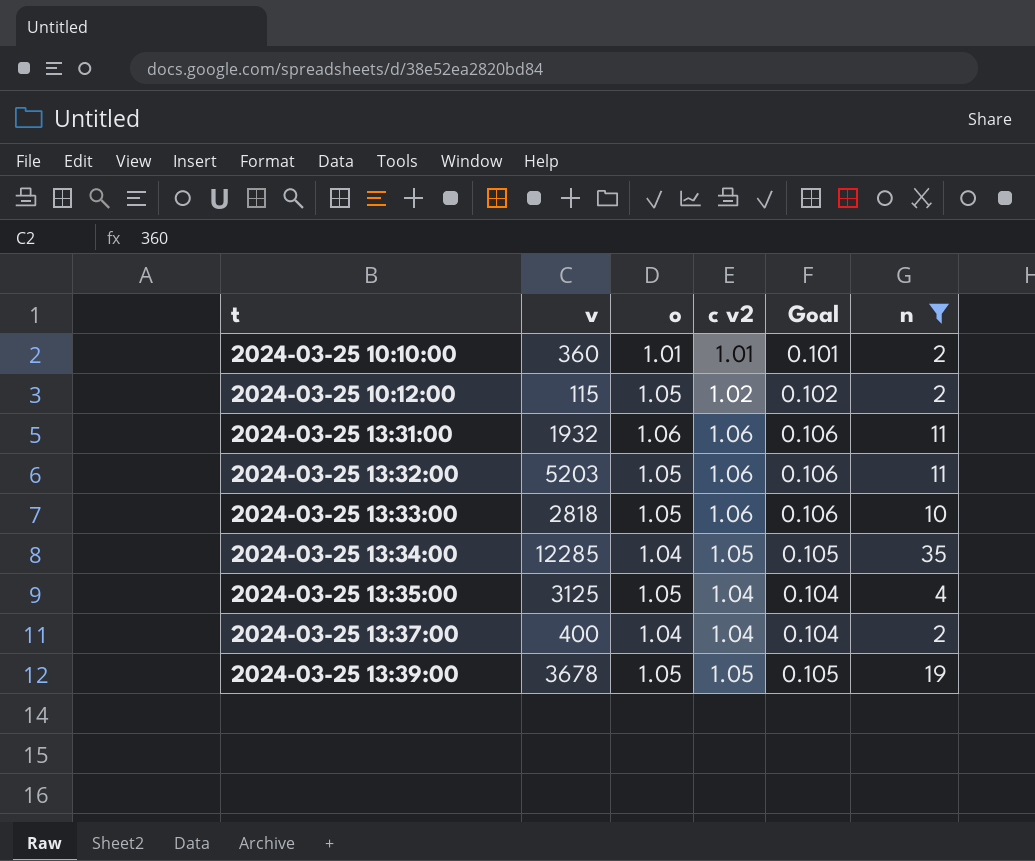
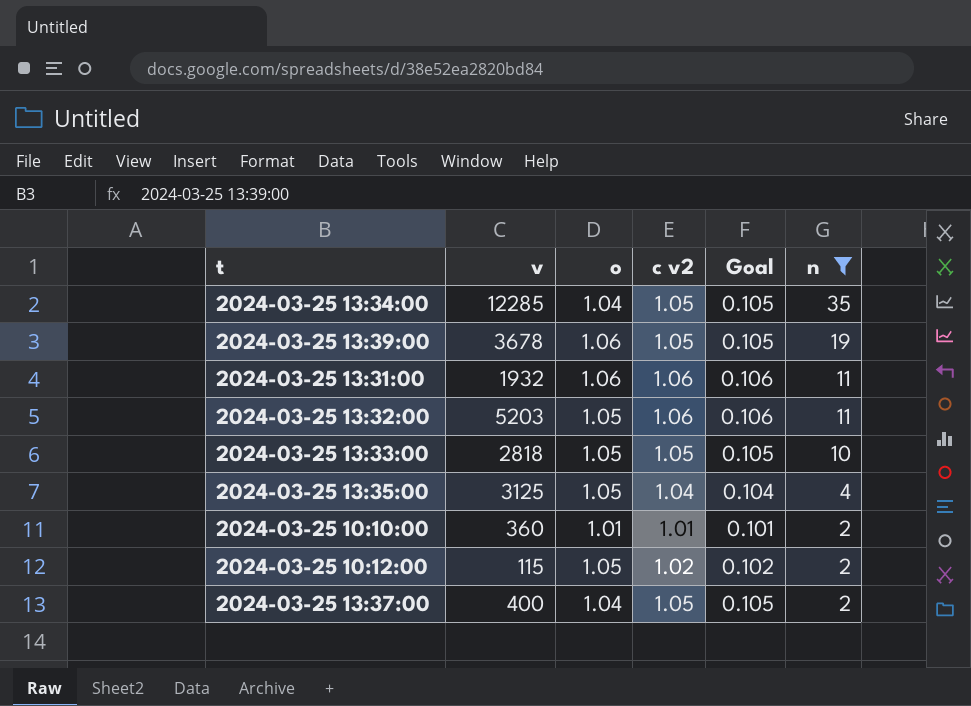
row order: t ascending -> n descending
2024-03-25 13:39:00 | o: 1.05 -> 1.06
2024-03-25 13:33:00 | c v2: 1.06 -> 1.05
2024-03-25 13:33:00 | Goal: 0.106 -> 0.105
2024-03-25 13:37:00 | c v2: 1.04 -> 1.05
2024-03-25 13:37:00 | Goal: 0.104 -> 0.105

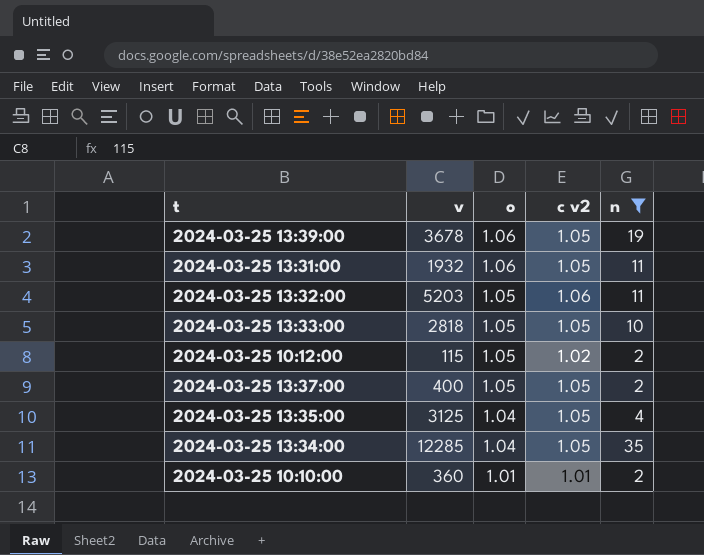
row order: n descending -> o descending
column Goal | formula: [c v2] * 0.1 -> none
2024-03-25 13:31:00 | c v2: 1.06 -> 1.05
2024-03-25 13:37:00 | o: 1.04 -> 1.05
2024-03-25 13:35:00 | o: 1.05 -> 1.04
2024-03-25 13:35:00 | c v2: 1.04 -> 1.05

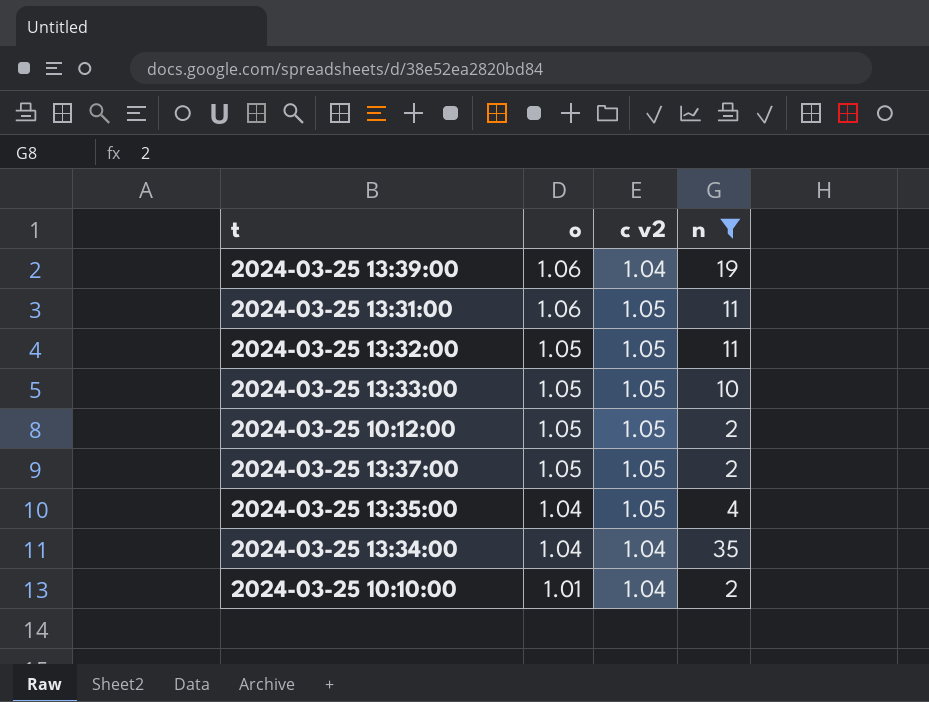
column v | position: 2 -> none
2024-03-25 13:39:00 | c v2: 1.05 -> 1.04
2024-03-25 13:32:00 | c v2: 1.06 -> 1.05
2024-03-25 10:12:00 | c v2: 1.02 -> 1.05
2024-03-25 13:34:00 | c v2: 1.05 -> 1.04
2024-03-25 10:10:00 | c v2: 1.01 -> 1.04

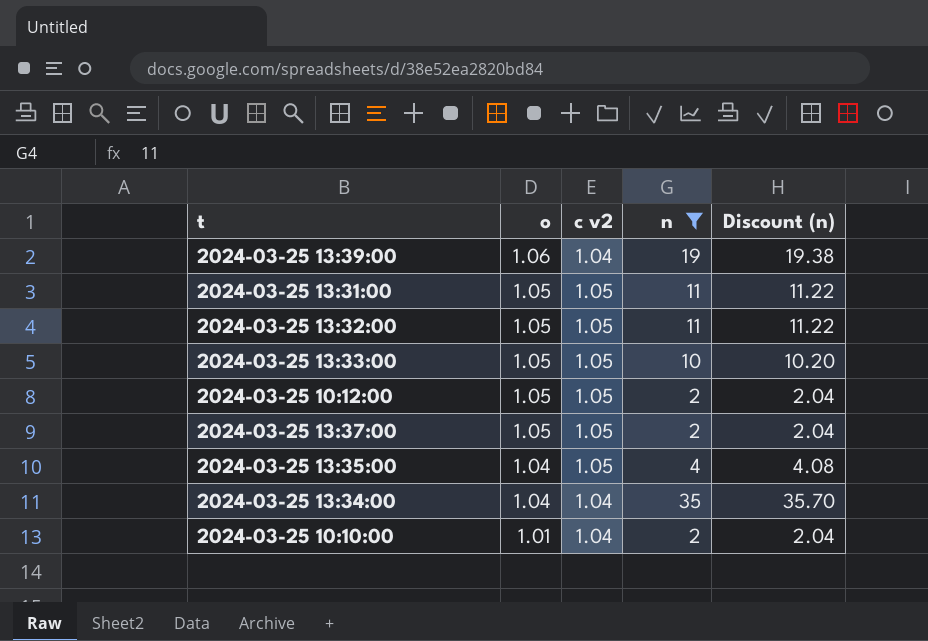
column Discount (n) | formula: none -> [n] * 1.02
2024-03-25 13:31:00 | o: 1.06 -> 1.05

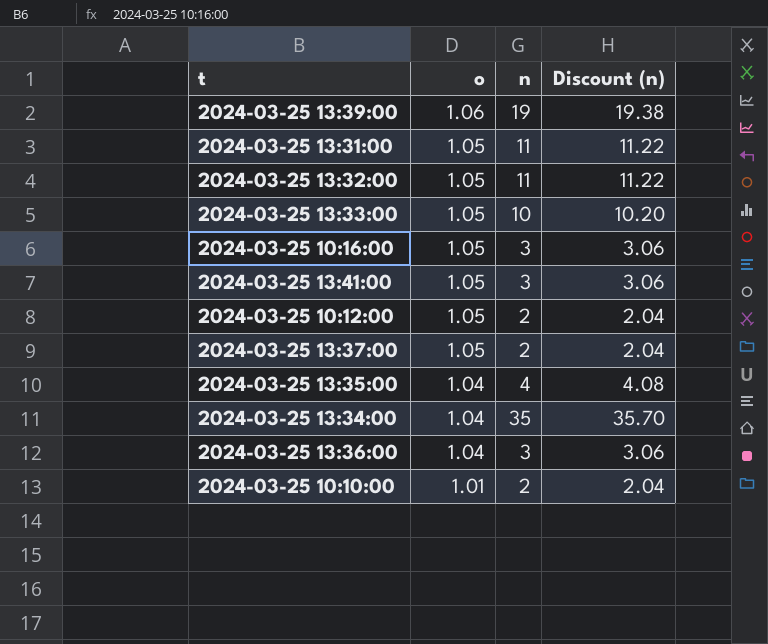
filter: n != 3 -> none
column c v2 | position: 3 -> none

